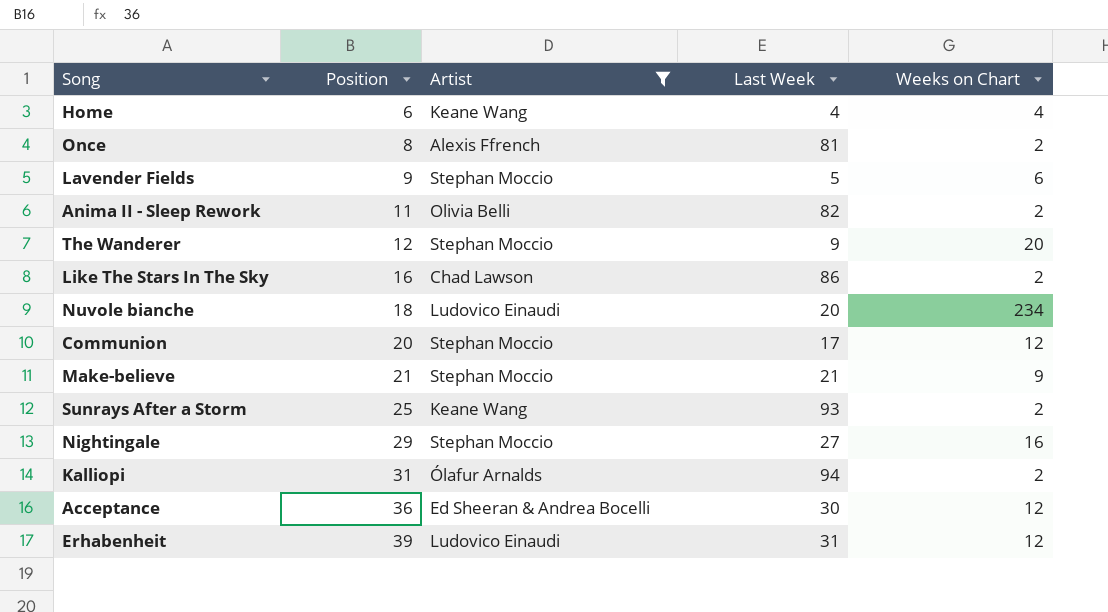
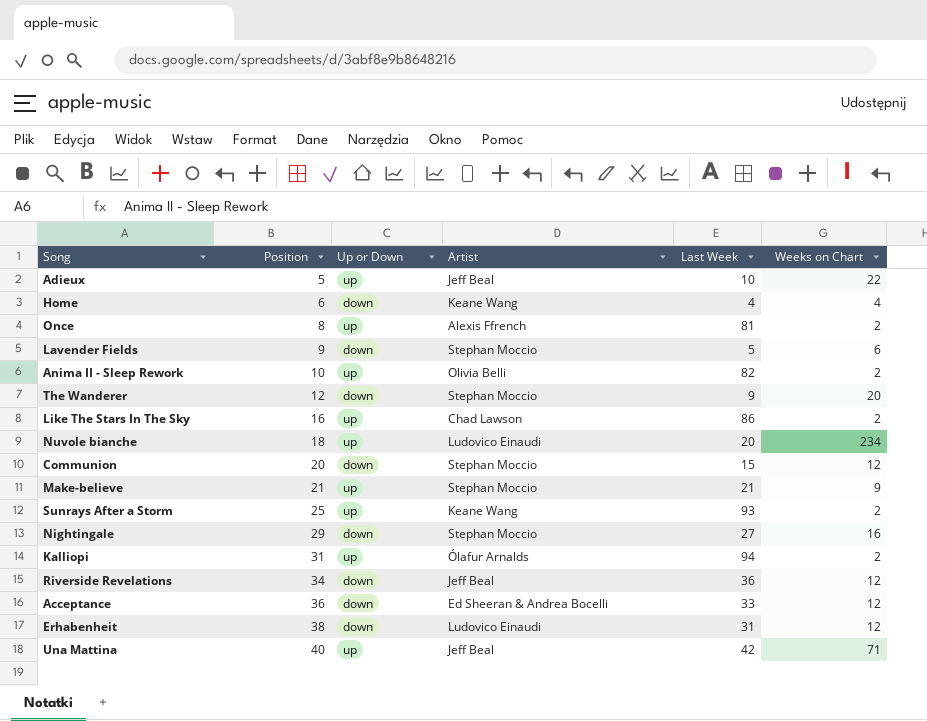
filter: Artist != Jeff Beal -> none
column Up or Down | position: none -> 3
Anima II - Sleep Rework | Position: 11 -> 10
Communion | Last Week: 17 -> 15
Acceptance | Last Week: 30 -> 33
Erhabenheit | Position: 39 -> 38

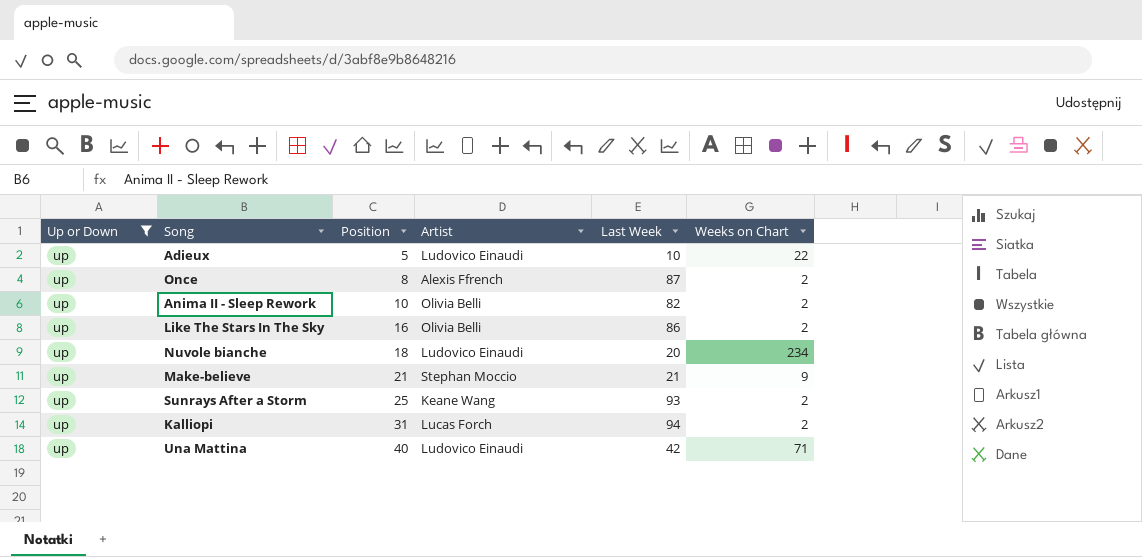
filter: none -> Up or Down = up
column Up or Down | position: 3 -> 1
Adieux | Artist: Jeff Beal -> Ludovico Einaudi
Once | Last Week: 81 -> 87
Like The Stars In The Sky | Artist: Chad Lawson -> Olivia Belli
Kalliopi | Artist: Ólafur Arnalds -> Lucas Forch
Una Mattina | Artist: Jeff Beal -> Ludovico Einaudi

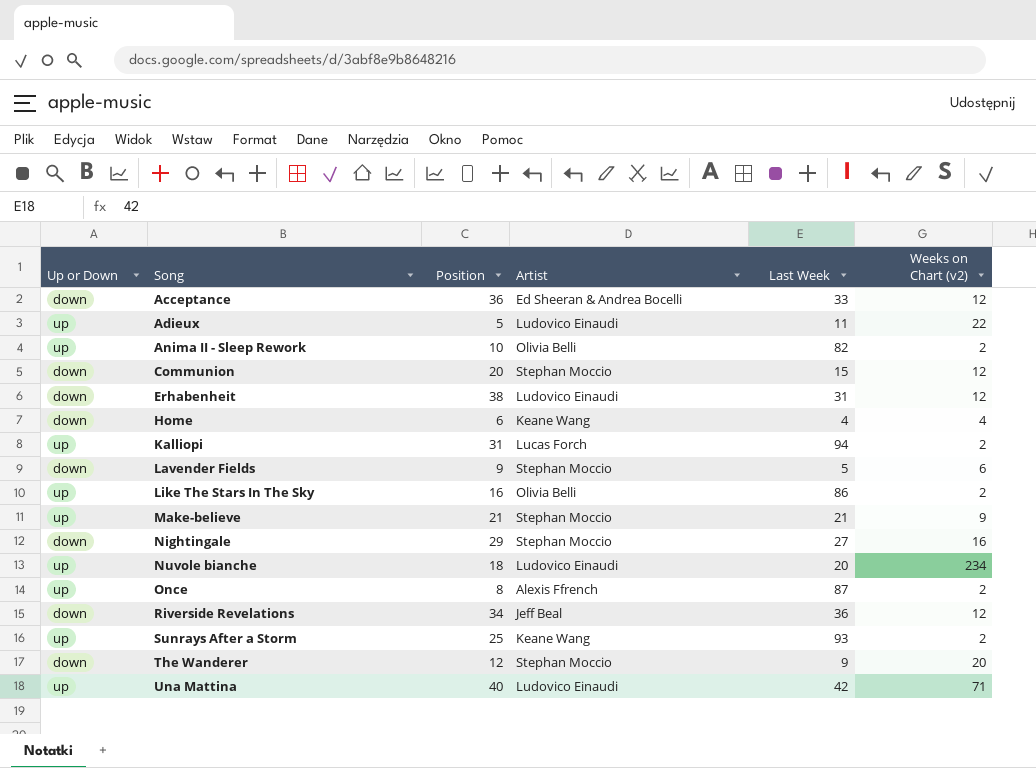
filter: Up or Down = up -> none
row order: Position ascending -> Song ascending
column name: Weeks on Chart -> Weeks on Chart (v2)
Adieux | Last Week: 10 -> 11

